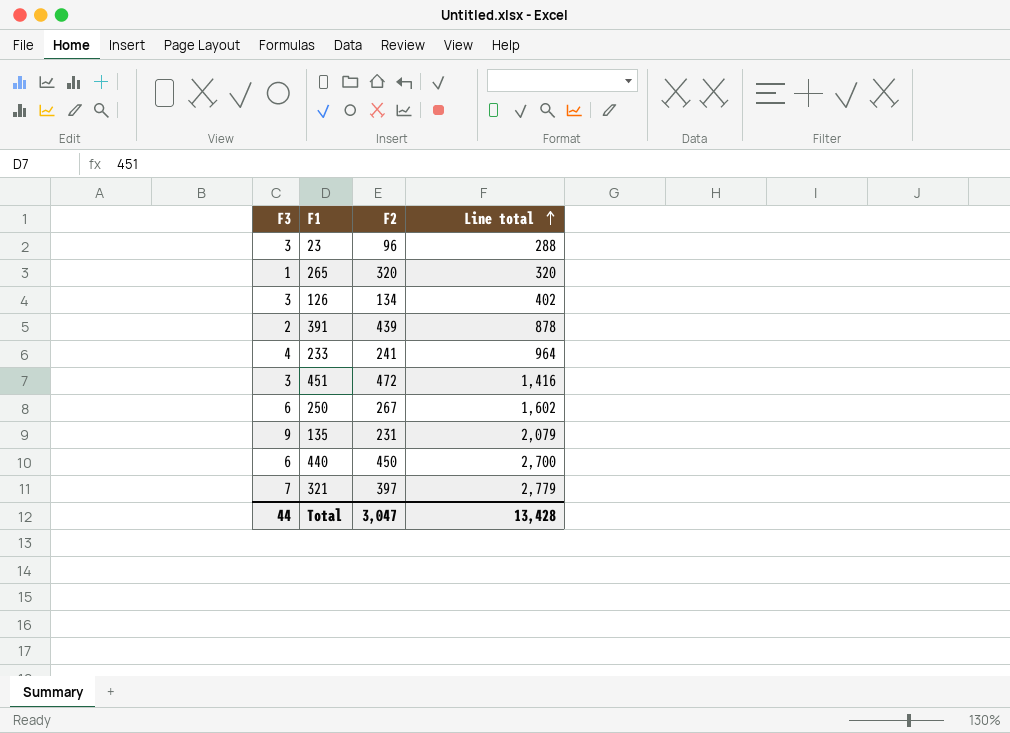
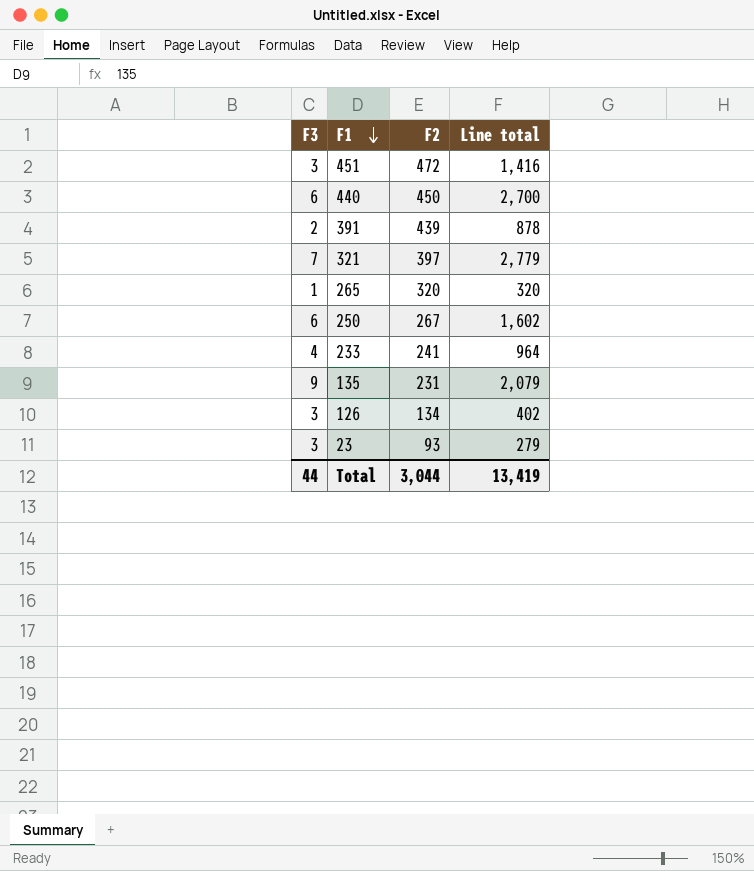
row order: Line total ascending -> F1 descending
23 | F2: 96 -> 93
23 | Line total: 288 -> 279
Total | F2: 3,047 -> 3,044
Total | Line total: 13,428 -> 13,419

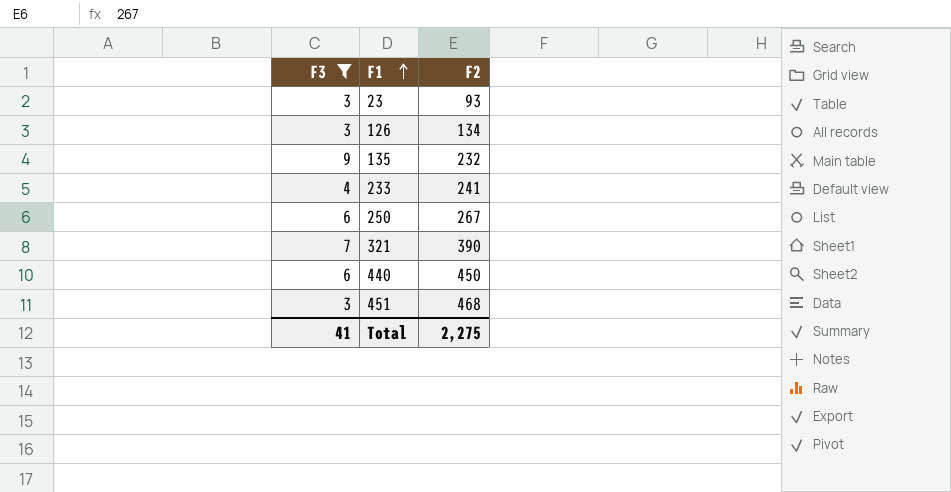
filter: none -> F3 >= 3
row order: F1 descending -> F1 ascending
column Line total | formula: [F3] * [F2] -> none
135 | F2: 231 -> 232
321 | F2: 397 -> 390
451 | F2: 472 -> 468
Total | F3: 44 -> 41
Total | F2: 3,044 -> 2,275

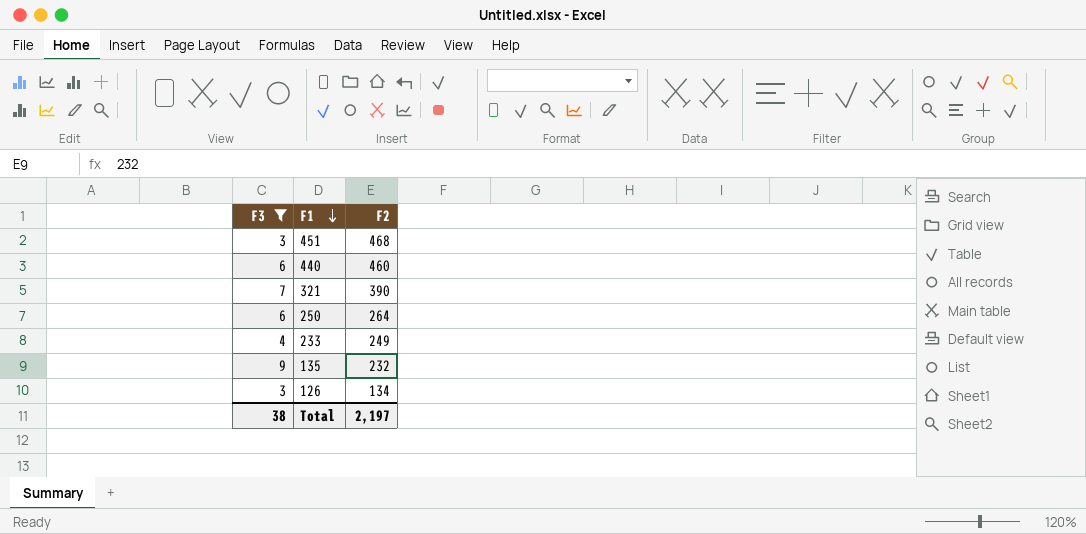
row order: F1 ascending -> F1 descending
row 23: 3 | 93 -> none
440 | F2: 450 -> 460
250 | F2: 267 -> 264
233 | F2: 241 -> 249
Total | F3: 41 -> 38
Total | F2: 2,275 -> 2,197

